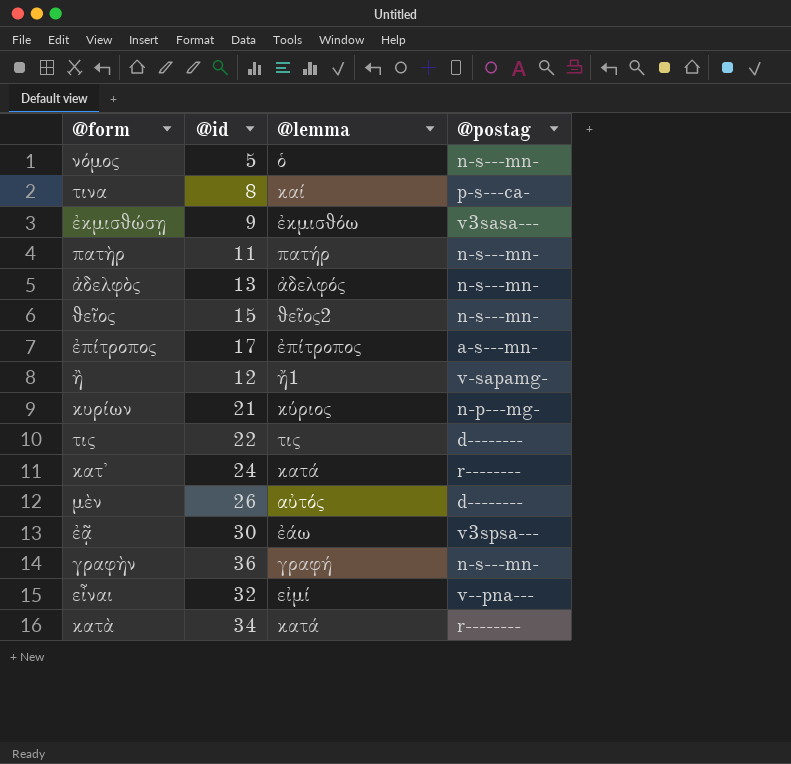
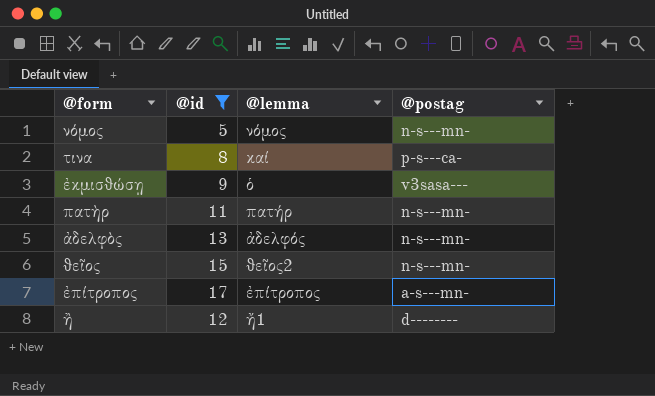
filter: none -> @id <= 17
νόμος | @lemma: ὁ -> νόμος
ἐκμισθώσῃ | @lemma: ἐκμισθόω -> ὁ
ἢ | @postag: v-sapamg- -> d--------

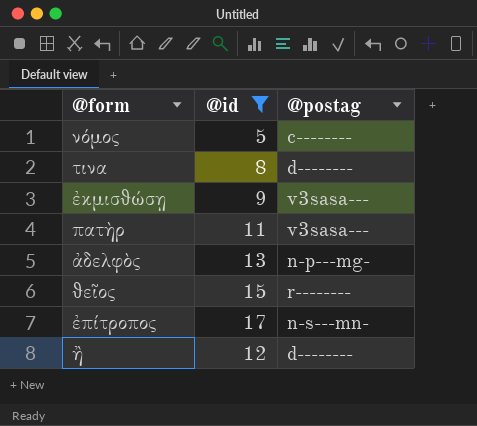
column @lemma | position: 3 -> none
νόμος | @postag: n-s---mn- -> c--------
τινα | @postag: p-s---ca- -> d--------
πατὴρ | @postag: n-s---mn- -> v3sasa---
ἀδελφὸς | @postag: n-s---mn- -> n-p---mg-
θεῖος | @postag: n-s---mn- -> r--------
ἐπίτροπος | @postag: a-s---mn- -> n-s---mn-

